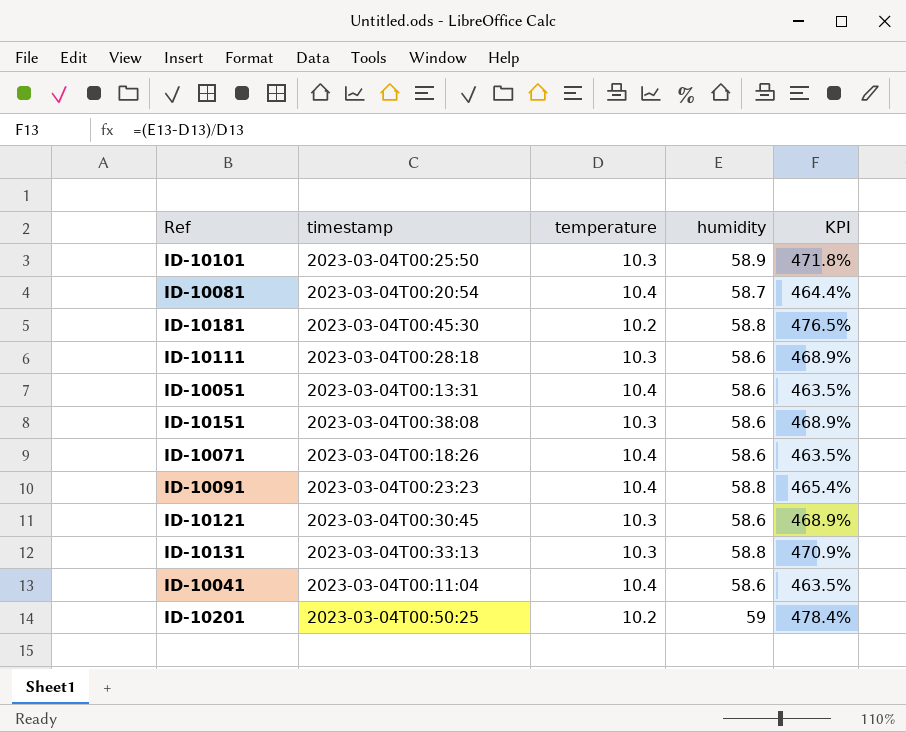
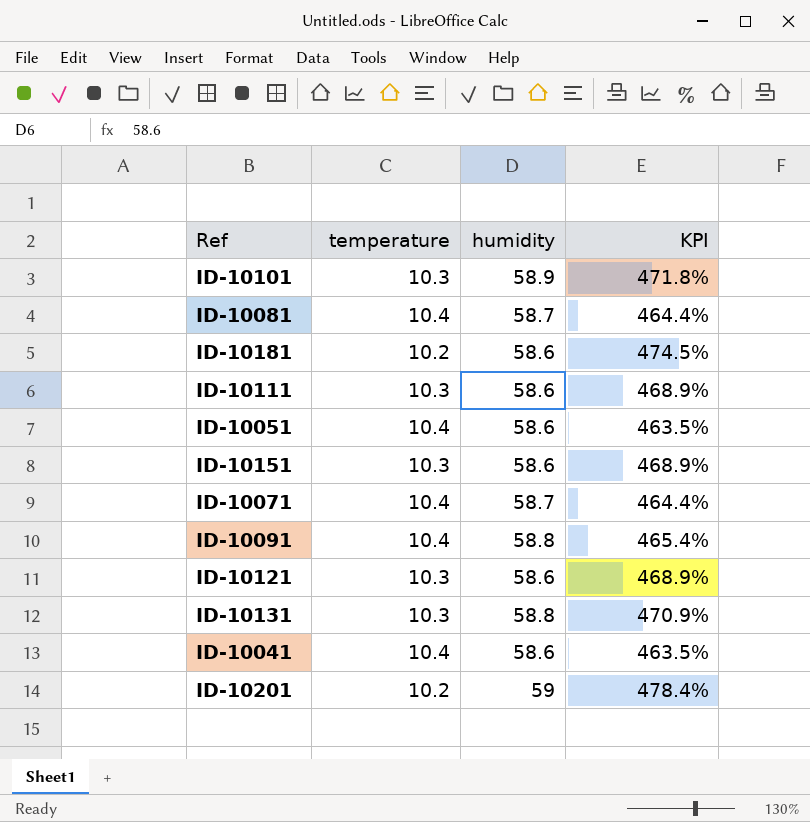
column timestamp | position: 2 -> none
ID-10181 | humidity: 58.8 -> 58.6
ID-10181 | KPI: 476.5% -> 474.5%
ID-10071 | humidity: 58.6 -> 58.7
ID-10071 | KPI: 463.5% -> 464.4%

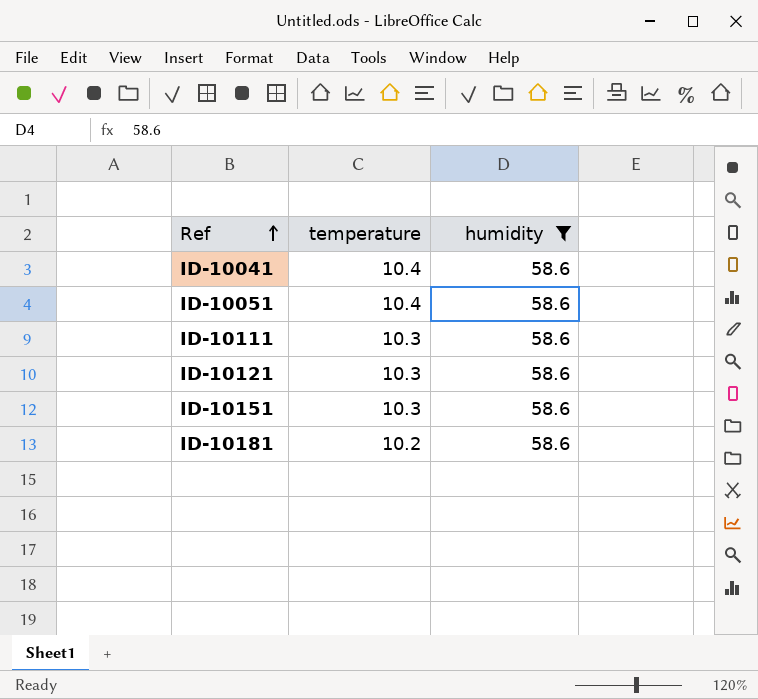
filter: none -> humidity = 58.6
row order: none -> Ref ascending
column KPI | formula: ([humidity] - [temperature]) / [temperature] -> none

